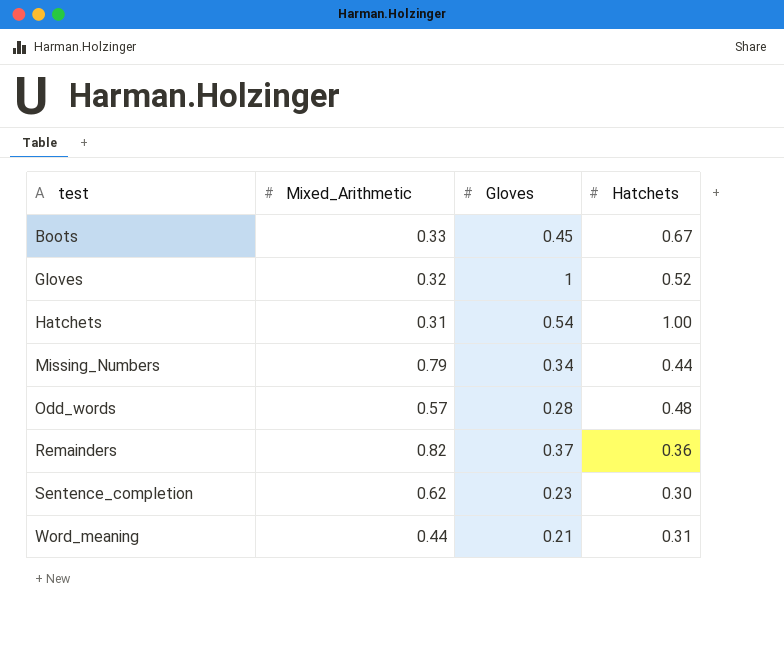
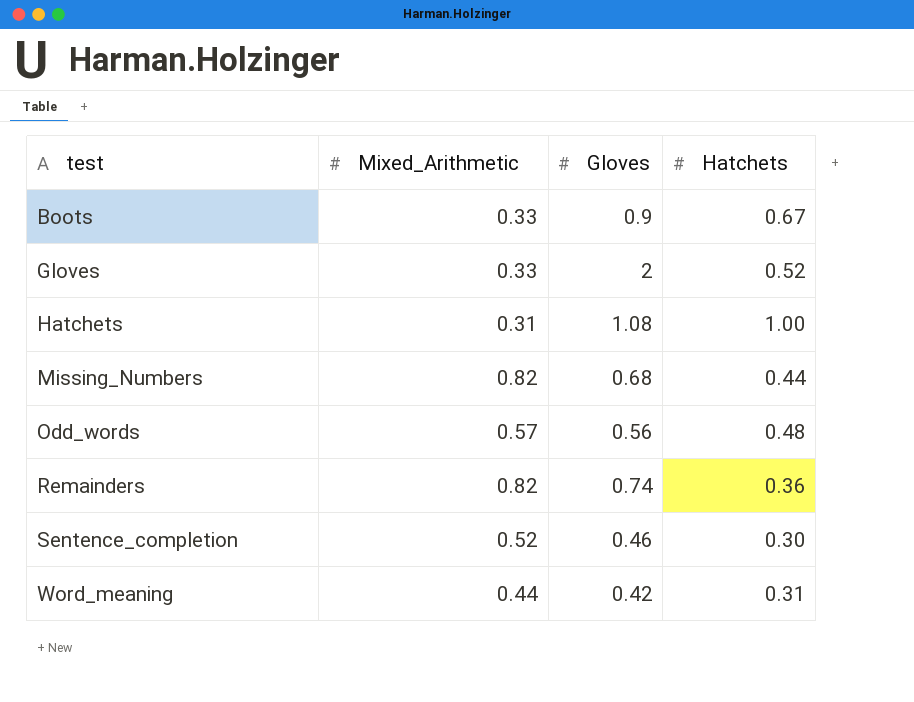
Boots | Gloves: 0.45 -> 0.9
Gloves | Mixed_Arithmetic: 0.32 -> 0.33
Gloves | Gloves: 1 -> 2
Hatchets | Gloves: 0.54 -> 1.08
Missing_Numbers | Mixed_Arithmetic: 0.79 -> 0.82
Missing_Numbers | Gloves: 0.34 -> 0.68
Odd_words | Gloves: 0.28 -> 0.56
Remainders | Gloves: 0.37 -> 0.74
Sentence_completion | Mixed_Arithmetic: 0.62 -> 0.52
Sentence_completion | Gloves: 0.23 -> 0.46
Word_meaning | Gloves: 0.21 -> 0.42

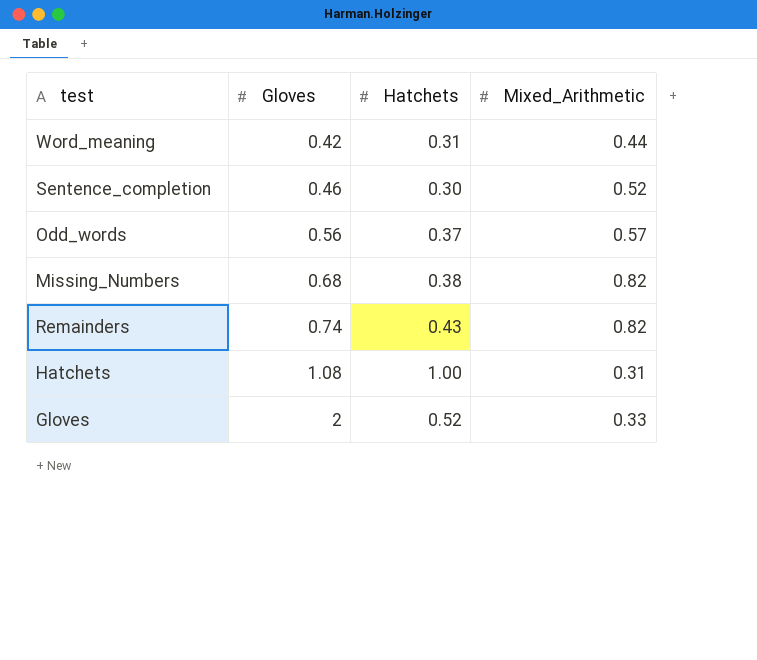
row order: test ascending -> Gloves ascending
column Mixed_Arithmetic | position: 2 -> 4
row Boots: 0.33 | 0.9 | 0.67 -> none
Odd_words | Hatchets: 0.48 -> 0.37
Missing_Numbers | Hatchets: 0.44 -> 0.38
Remainders | Hatchets: 0.36 -> 0.43

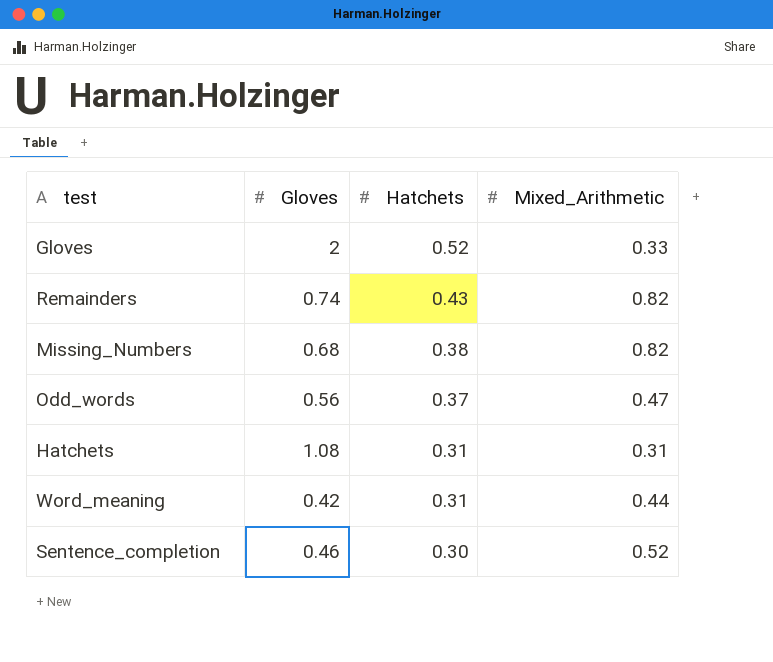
row order: Gloves ascending -> Hatchets descending
Odd_words | Mixed_Arithmetic: 0.57 -> 0.47
Hatchets | Hatchets: 1.00 -> 0.31

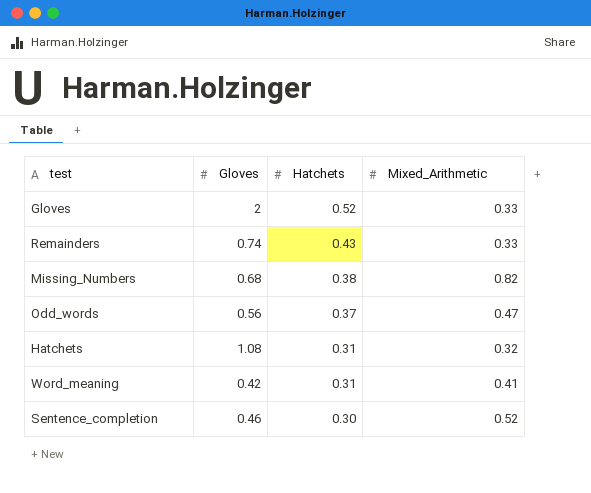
Remainders | Mixed_Arithmetic: 0.82 -> 0.33
Hatchets | Mixed_Arithmetic: 0.31 -> 0.32
Word_meaning | Mixed_Arithmetic: 0.44 -> 0.41

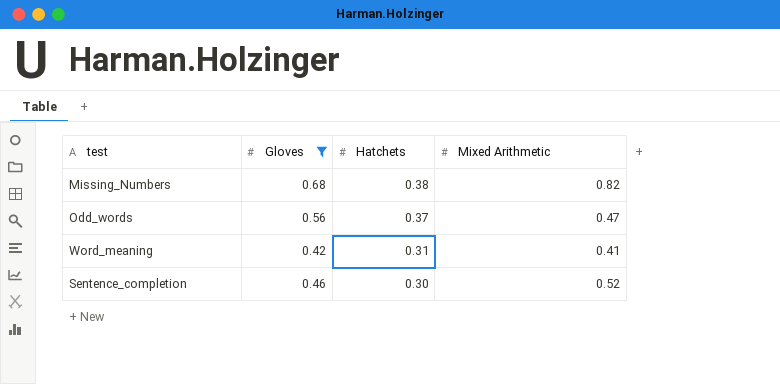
filter: none -> Gloves <= 0.68
column name: Mixed_Arithmetic -> Mixed Arithmetic

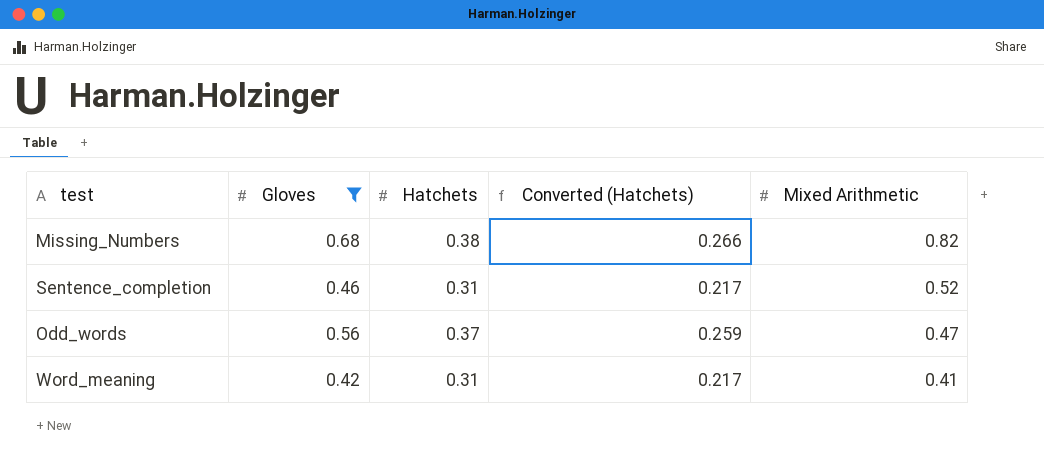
row order: Hatchets descending -> Mixed Arithmetic descending
column Converted (Hatchets) | formula: none -> [Hatchets] * 0.7
Sentence_completion | Hatchets: 0.30 -> 0.31

